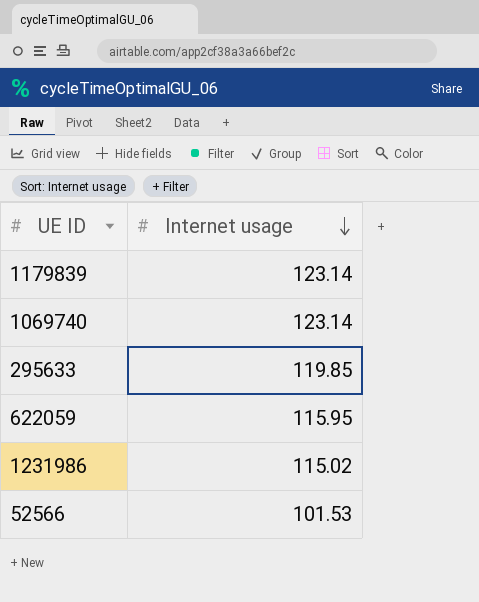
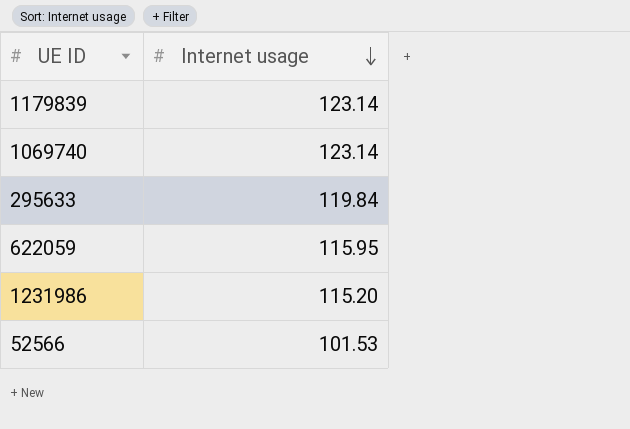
295633 | Internet usage: 119.85 -> 119.84
1231986 | Internet usage: 115.02 -> 115.20

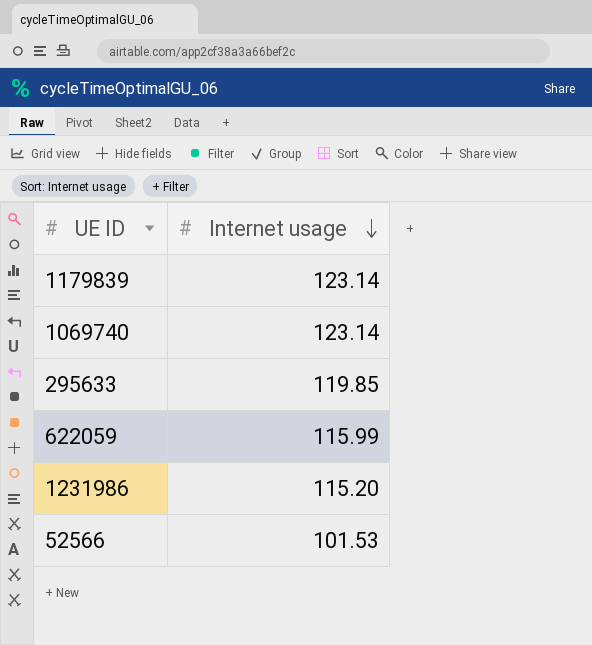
295633 | Internet usage: 119.84 -> 119.85
622059 | Internet usage: 115.95 -> 115.99

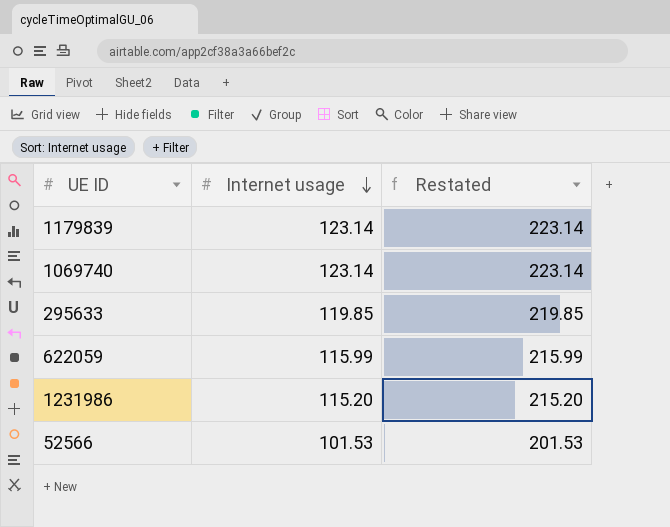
column Restated | formula: none -> [Internet usage] + 100

